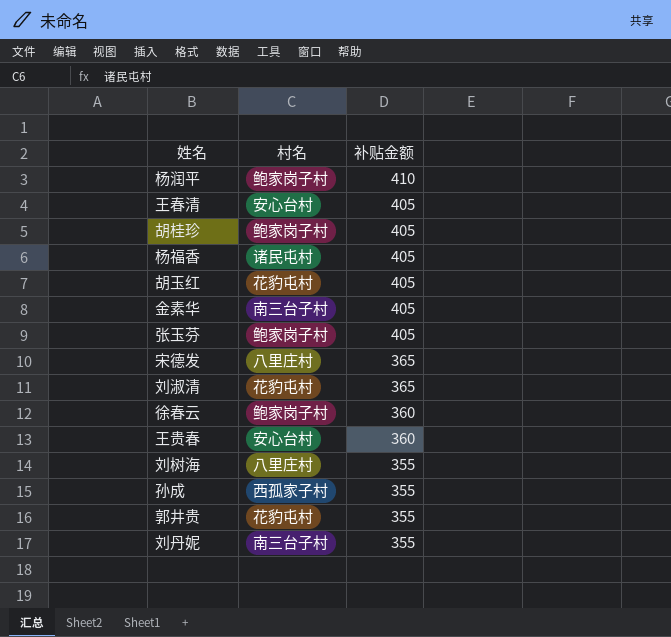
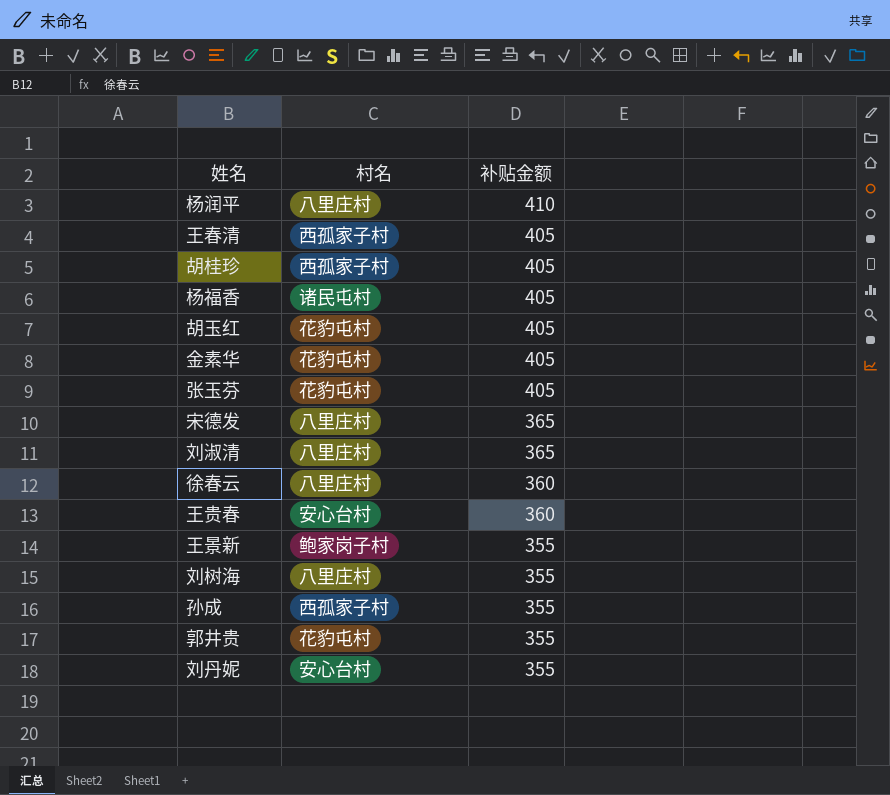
杨润平 | 村名: 鲍家岗子村 -> 八里庄村
王春清 | 村名: 安心台村 -> 西孤家子村
胡桂珍 | 村名: 鲍家岗子村 -> 西孤家子村
金素华 | 村名: 南三台子村 -> 花豹屯村
张玉芬 | 村名: 鲍家岗子村 -> 花豹屯村
刘淑清 | 村名: 花豹屯村 -> 八里庄村
徐春云 | 村名: 鲍家岗子村 -> 八里庄村
row 王景新: none -> 鲍家岗子村 | 355
刘丹妮 | 村名: 南三台子村 -> 安心台村

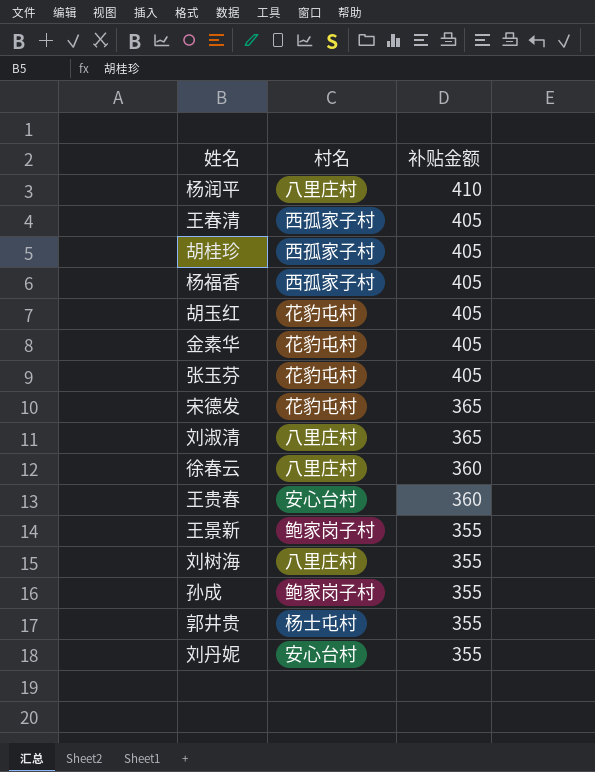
杨福香 | 村名: 诸民屯村 -> 西孤家子村
宋德发 | 村名: 八里庄村 -> 花豹屯村
孙成 | 村名: 西孤家子村 -> 鲍家岗子村
郭井贵 | 村名: 花豹屯村 -> 杨士屯村

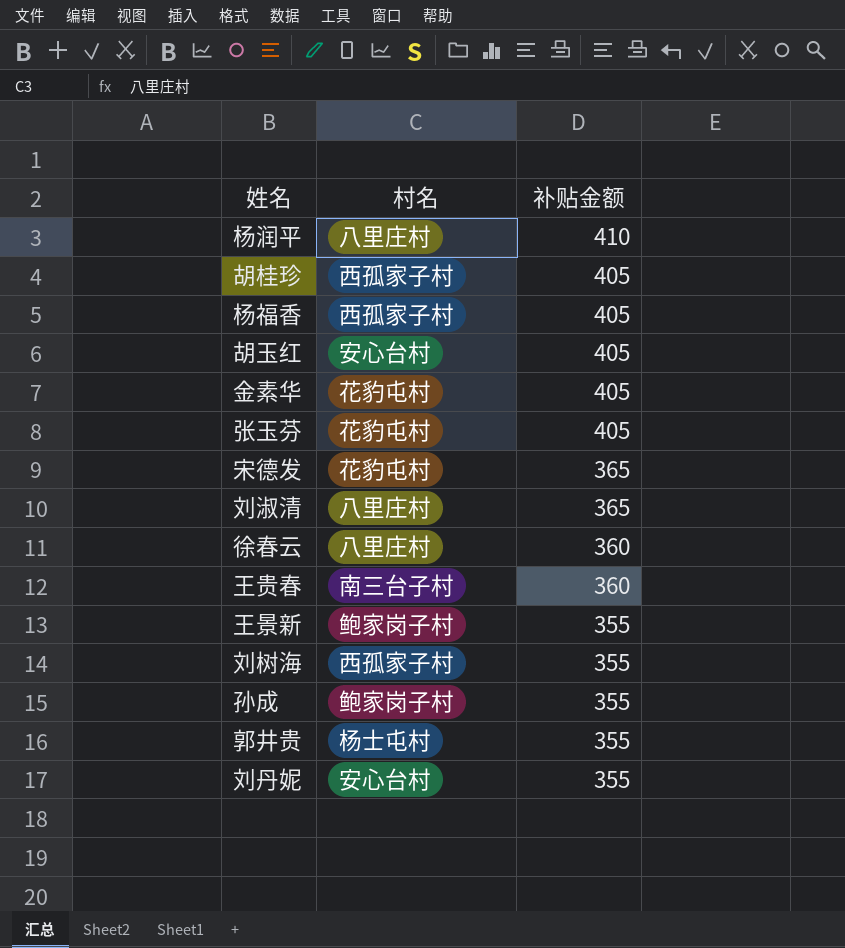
row 王春清: 西孤家子村 | 405 -> none
胡玉红 | 村名: 花豹屯村 -> 安心台村
王贵春 | 村名: 安心台村 -> 南三台子村
刘树海 | 村名: 八里庄村 -> 西孤家子村

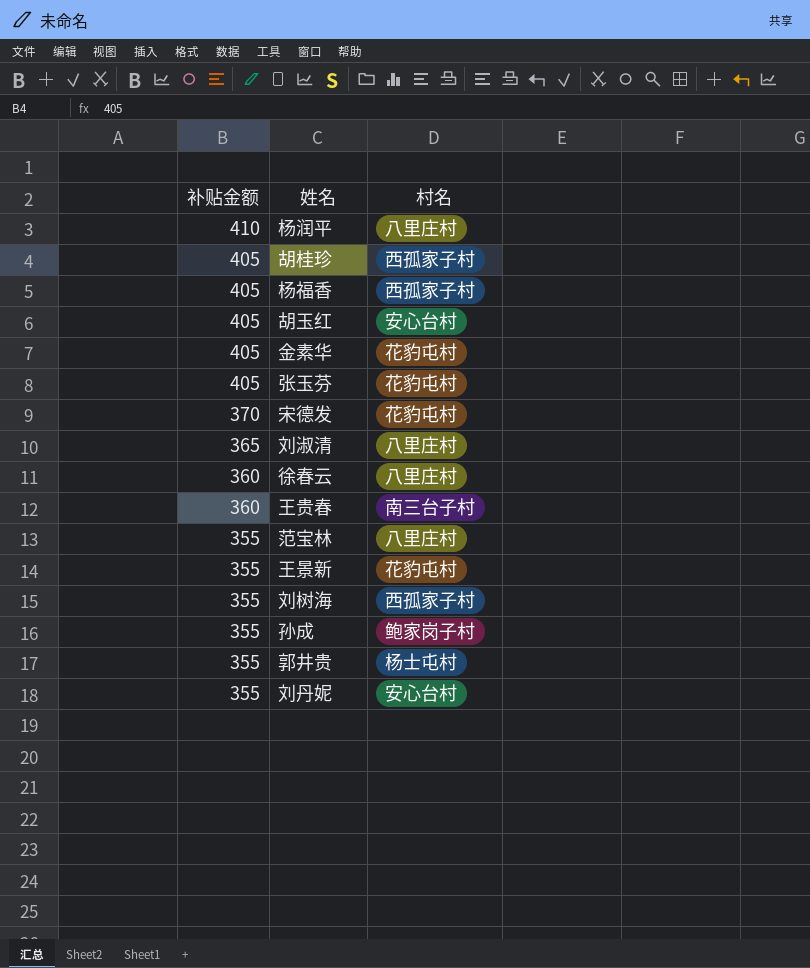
column 补贴金额 | position: 3 -> 1
宋德发 | 补贴金额: 365 -> 370
row 范宝林: none -> 355 | 八里庄村
王景新 | 村名: 鲍家岗子村 -> 花豹屯村

